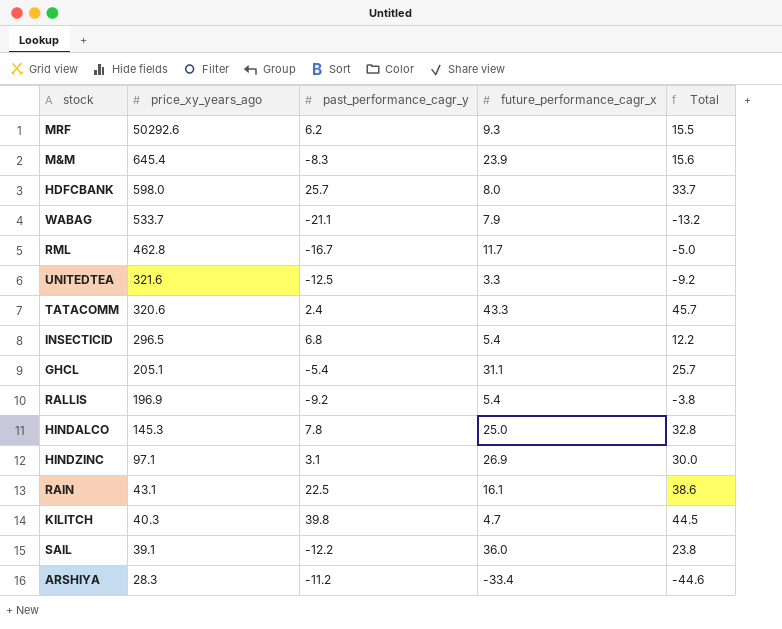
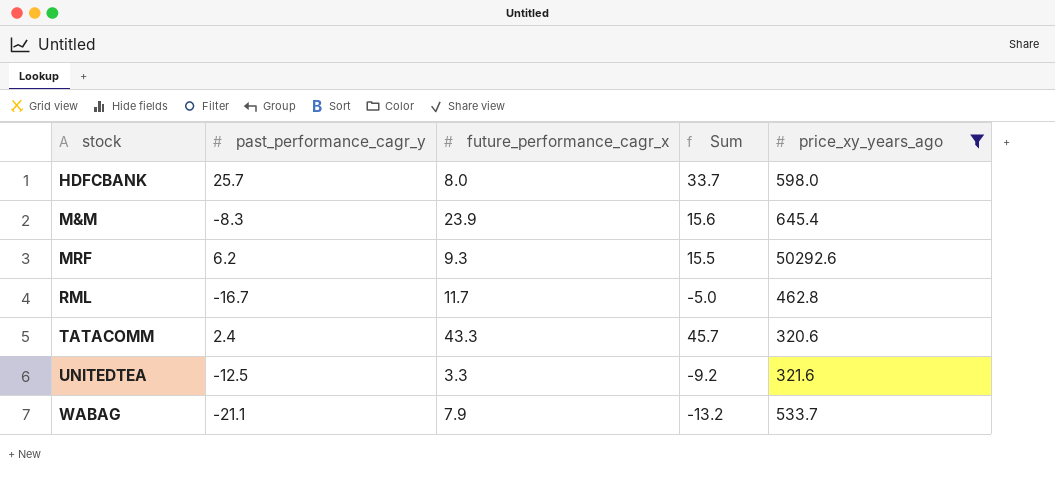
filter: none -> price_xy_years_ago >= 320.6
row order: price_xy_years_ago descending -> stock ascending
column name: Total -> Sum
column price_xy_years_ago | position: 2 -> 5

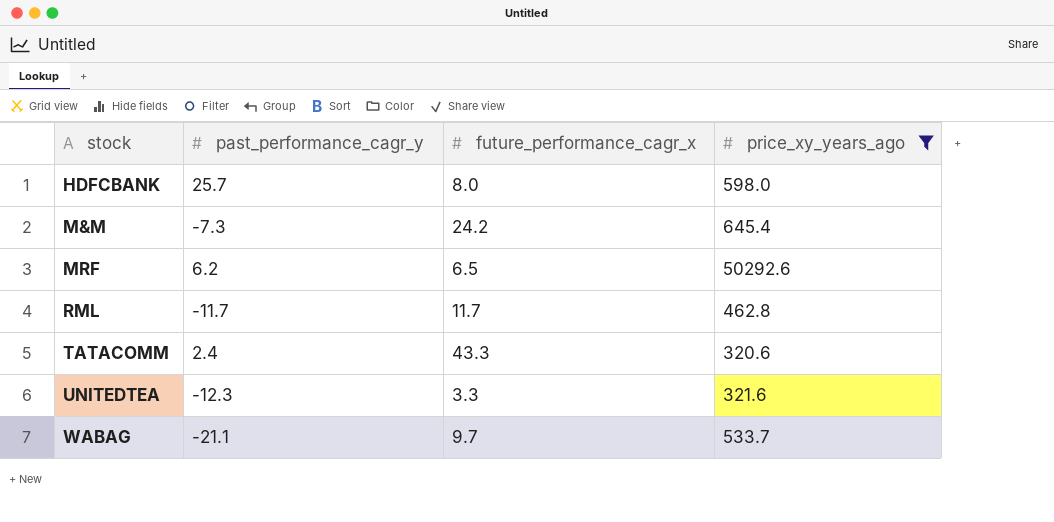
column Sum | formula: [past_performance_cagr_y] + [future_performance_cagr_x] -> none
M&M | past_performance_cagr_y: -8.3 -> -7.3
M&M | future_performance_cagr_x: 23.9 -> 24.2
MRF | future_performance_cagr_x: 9.3 -> 6.5
RML | past_performance_cagr_y: -16.7 -> -11.7
UNITEDTEA | past_performance_cagr_y: -12.5 -> -12.3
WABAG | future_performance_cagr_x: 7.9 -> 9.7

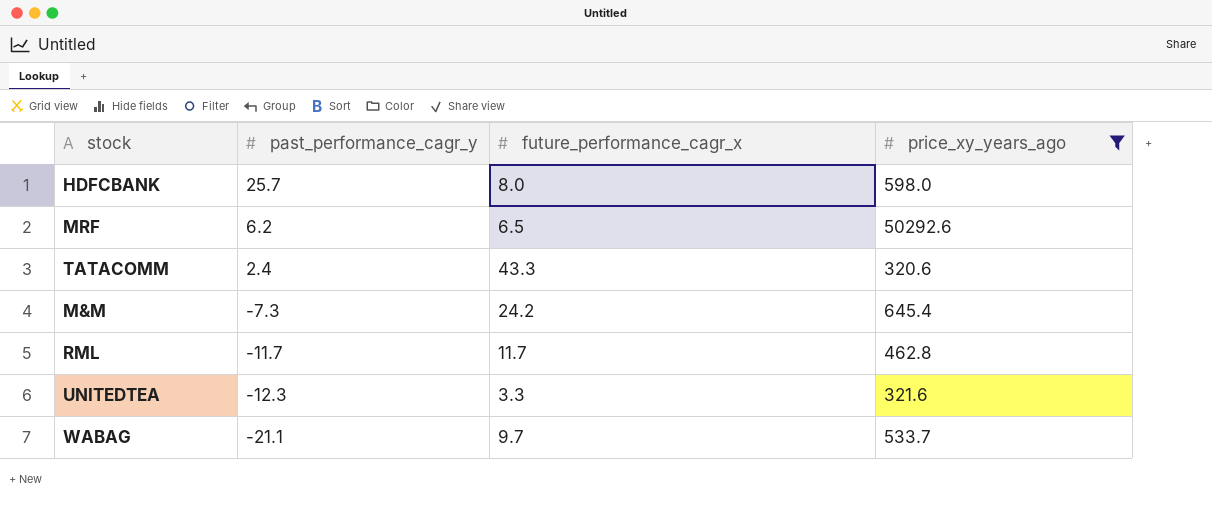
row order: stock ascending -> past_performance_cagr_y descending

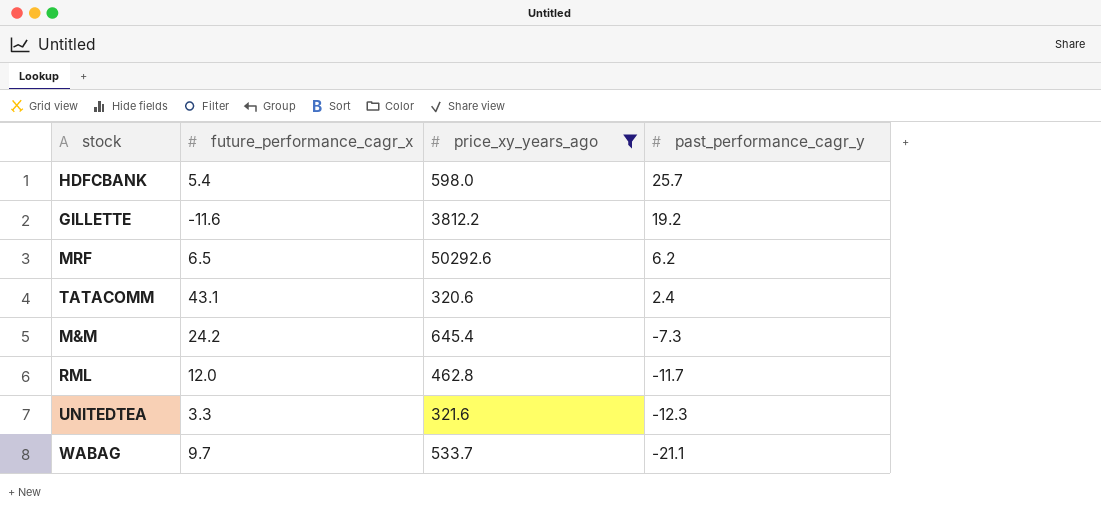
column past_performance_cagr_y | position: 2 -> 4
HDFCBANK | future_performance_cagr_x: 8.0 -> 5.4
row GILLETTE: none -> -11.6 | 3812.2 | 19.2
TATACOMM | future_performance_cagr_x: 43.3 -> 43.1
RML | future_performance_cagr_x: 11.7 -> 12.0

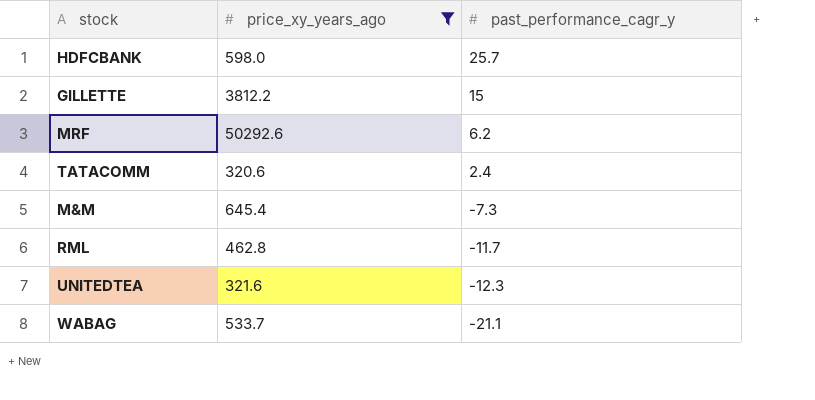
column future_performance_cagr_x | position: 2 -> none
GILLETTE | past_performance_cagr_y: 19.2 -> 15

